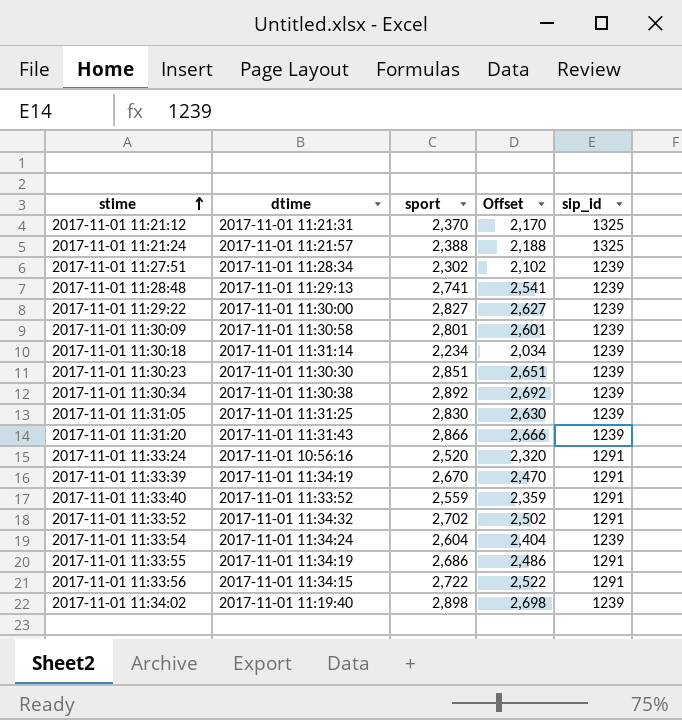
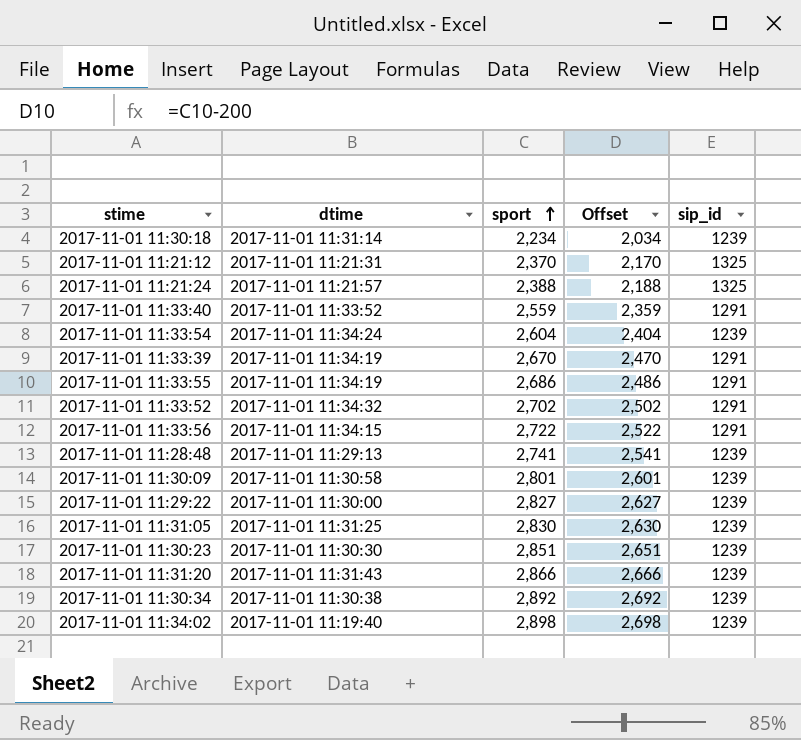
row order: stime ascending -> sport ascending
row 2017-11-01 11:27:51: 2017-11-01 11:28:34 | 2,302 | 2,102 | 1239 -> none
row 2017-11-01 11:33:24: 2017-11-01 10:56:16 | 2,520 | 2,320 | 1291 -> none

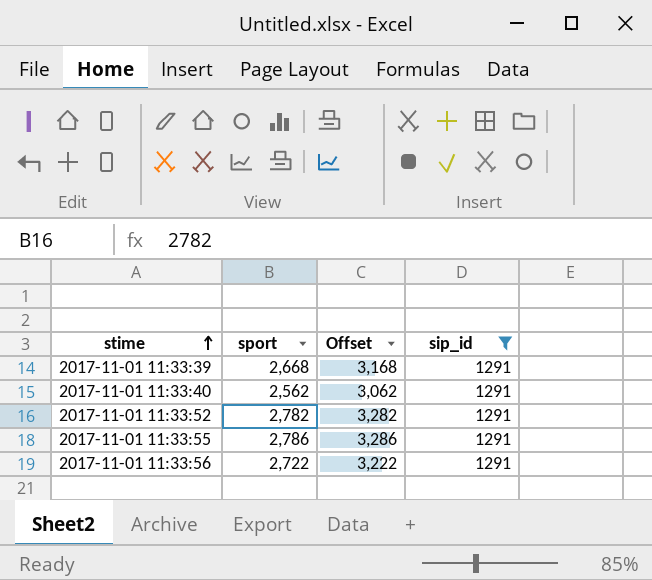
filter: none -> sip_id = 1291
row order: sport ascending -> stime ascending
column dtime | position: 2 -> none
column Offset | formula: [sport] - 200 -> [sport] + 500
2017-11-01 11:33:39 | sport: 2,670 -> 2,668
2017-11-01 11:33:40 | sport: 2,559 -> 2,562
2017-11-01 11:33:52 | sport: 2,702 -> 2,782
2017-11-01 11:33:55 | sport: 2,686 -> 2,786

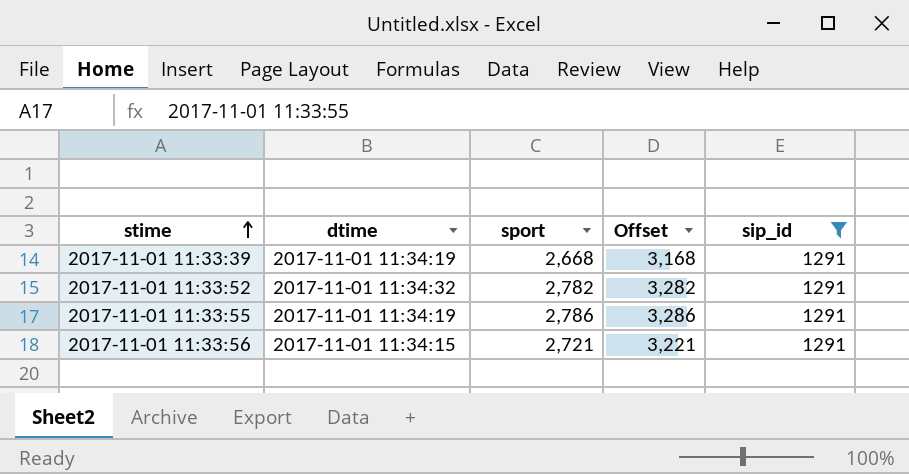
column dtime | position: none -> 2
row 2017-11-01 11:33:40: 2,562 | 3,062 | 1291 -> none
2017-11-01 11:33:56 | sport: 2,722 -> 2,721
2017-11-01 11:33:56 | Offset: 3,222 -> 3,221

